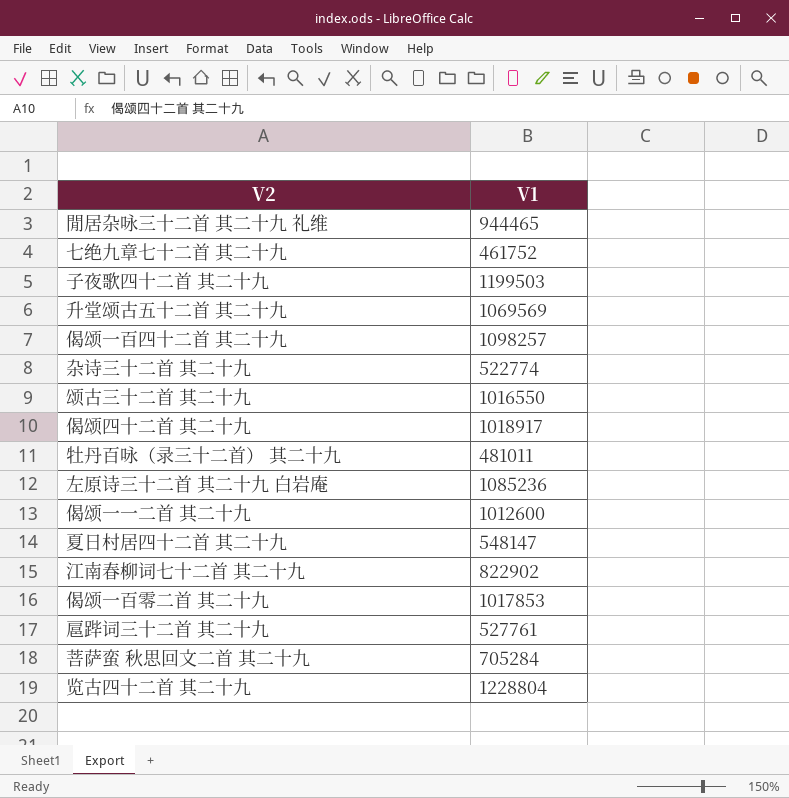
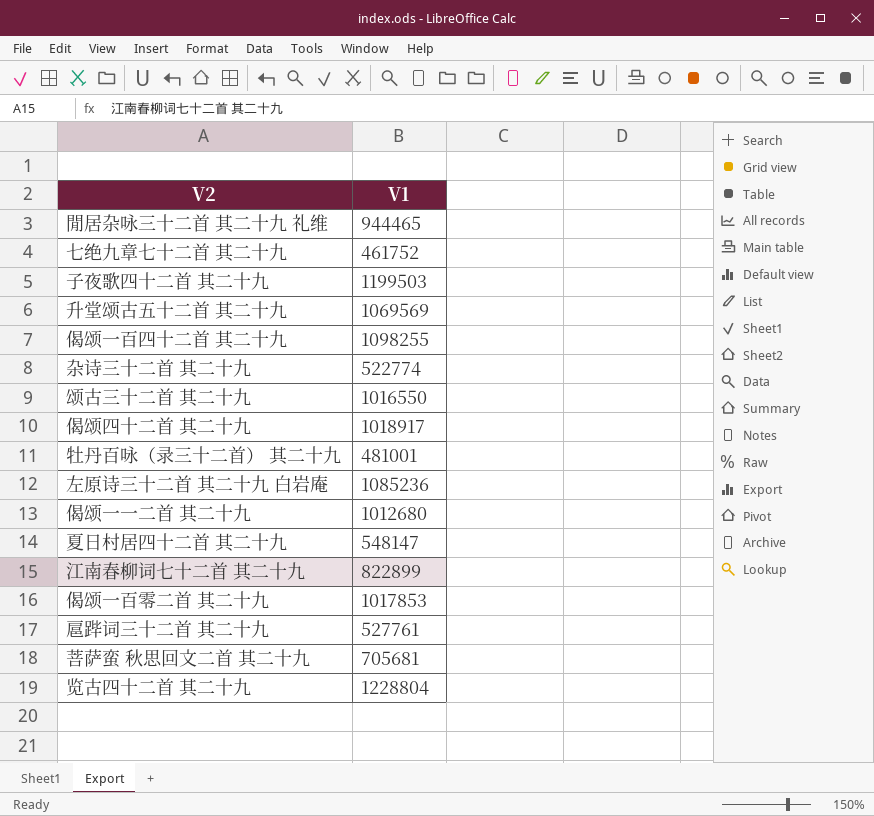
偈颂一百四十二首 其二十九 | V1: 1098257 -> 1098255
牡丹百咏（录三十二首） 其二十九 | V1: 481011 -> 481001
偈颂一一二首 其二十九 | V1: 1012600 -> 1012680
江南春柳词七十二首 其二十九 | V1: 822902 -> 822899
菩萨蛮 秋思回文二首 其二十九 | V1: 705284 -> 705681

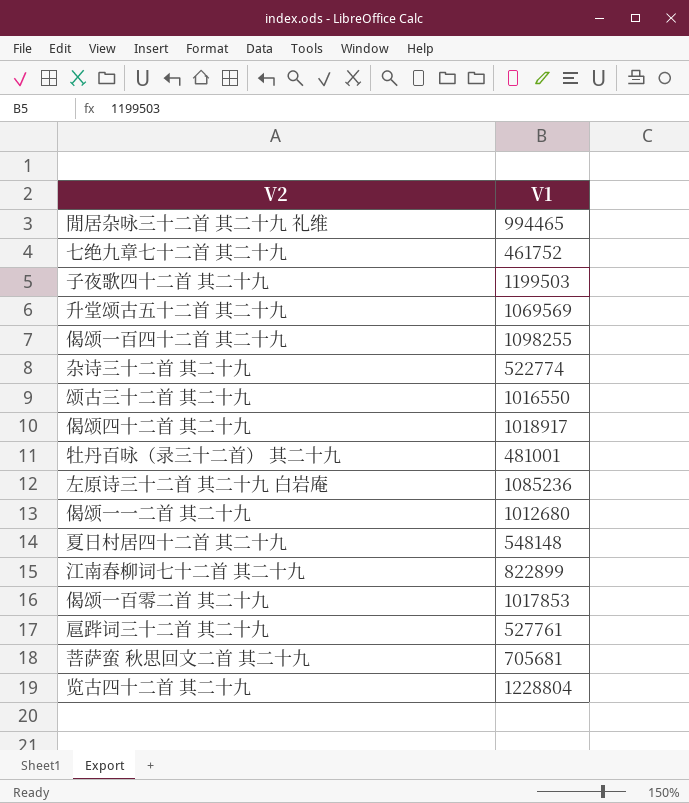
閒居杂咏三十二首 其二十九 礼维 | V1: 944465 -> 994465
夏日村居四十二首 其二十九 | V1: 548147 -> 548148

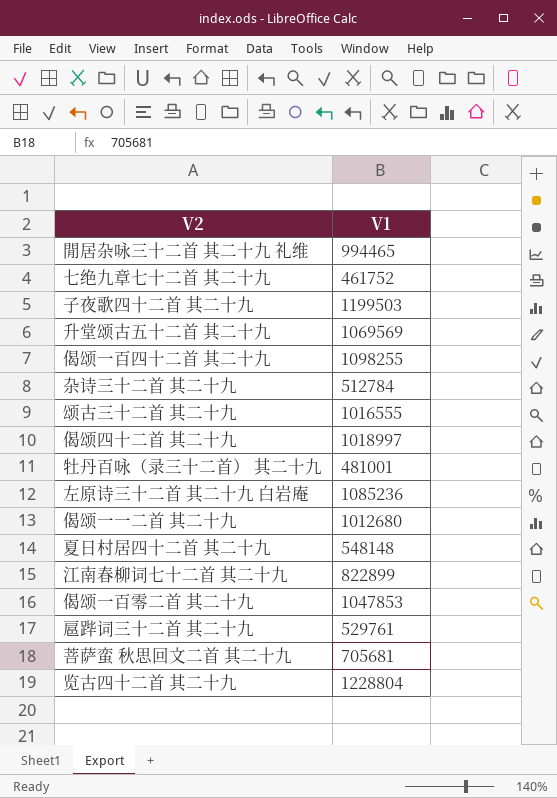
杂诗三十二首 其二十九 | V1: 522774 -> 512784
颂古三十二首 其二十九 | V1: 1016550 -> 1016555
偈颂四十二首 其二十九 | V1: 1018917 -> 1018997
偈颂一百零二首 其二十九 | V1: 1017853 -> 1047853
扈跸词三十二首 其二十九 | V1: 527761 -> 529761

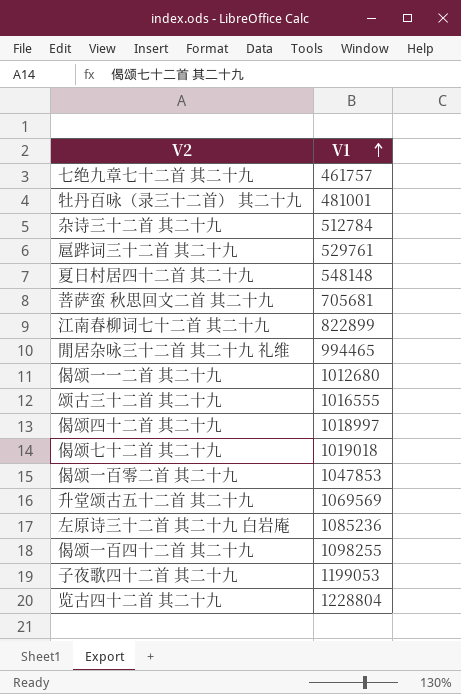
row order: none -> V1 ascending
七绝九章七十二首 其二十九 | V1: 461752 -> 461757
row 偈颂七十二首 其二十九: none -> 1019018
子夜歌四十二首 其二十九 | V1: 1199503 -> 1199053

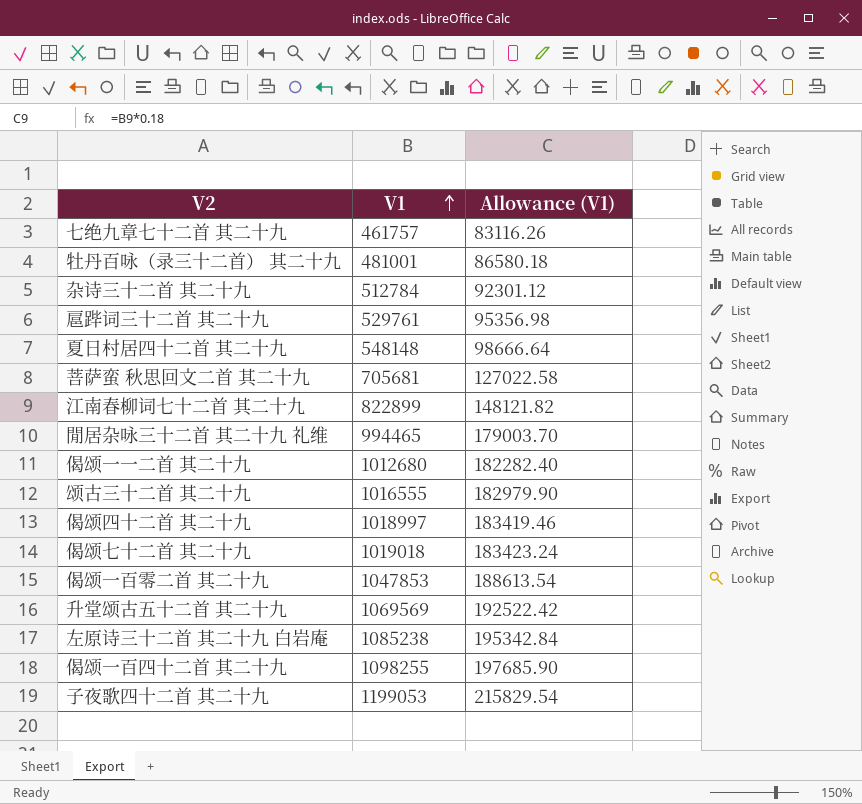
column Allowance (V1) | formula: none -> [V1] * 0.18
row 览古四十二首 其二十九: 1228804 -> none
左原诗三十二首 其二十九 白岩庵 | V1: 1085236 -> 1085238

